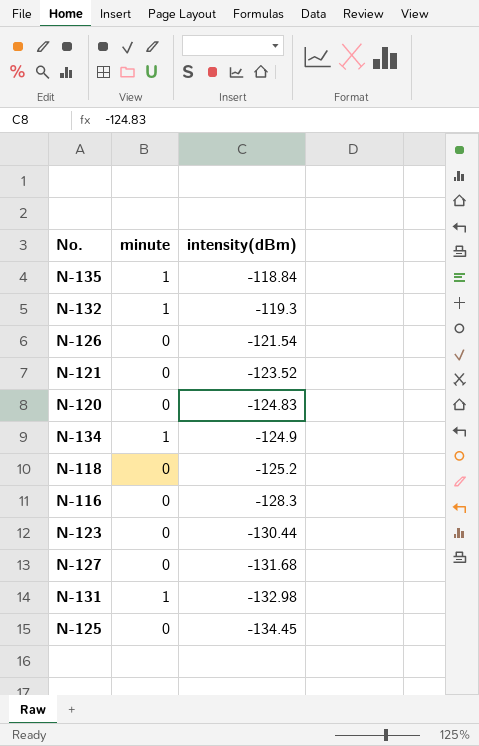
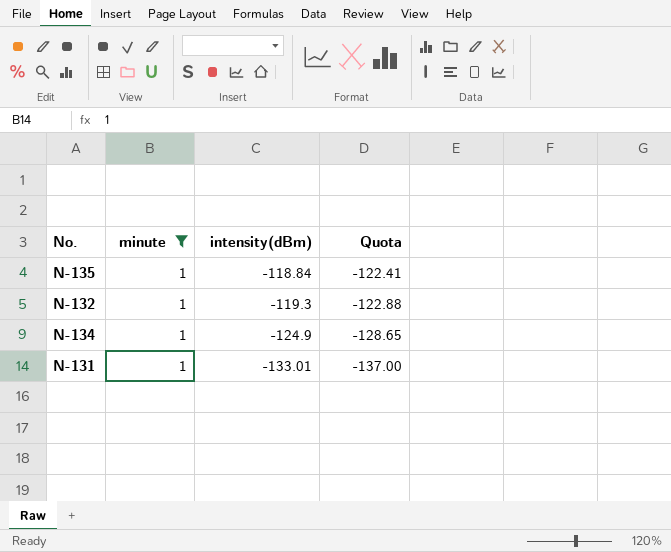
filter: none -> minute = 1
column Quota | formula: none -> [intensity(dBm)] * 1.03
N-131 | intensity(dBm): -132.98 -> -133.01

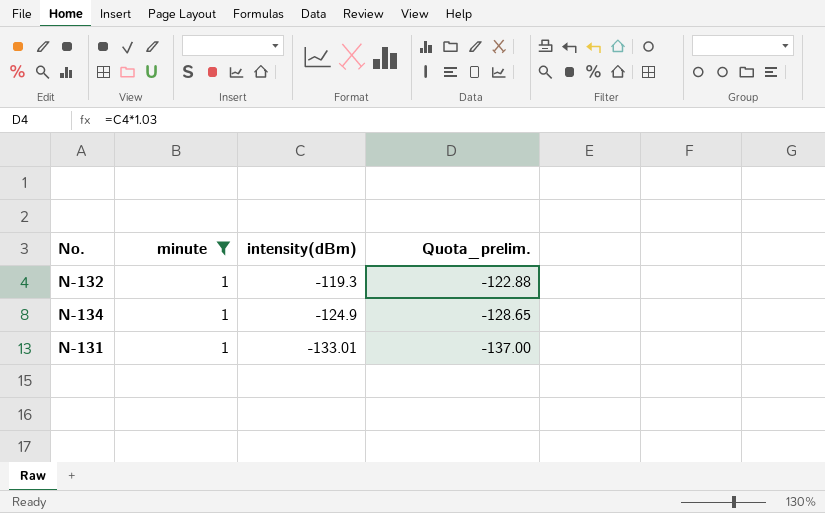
column name: Quota -> Quota_prelim.
row N-135: 1 | -118.84 | -122.41 -> none

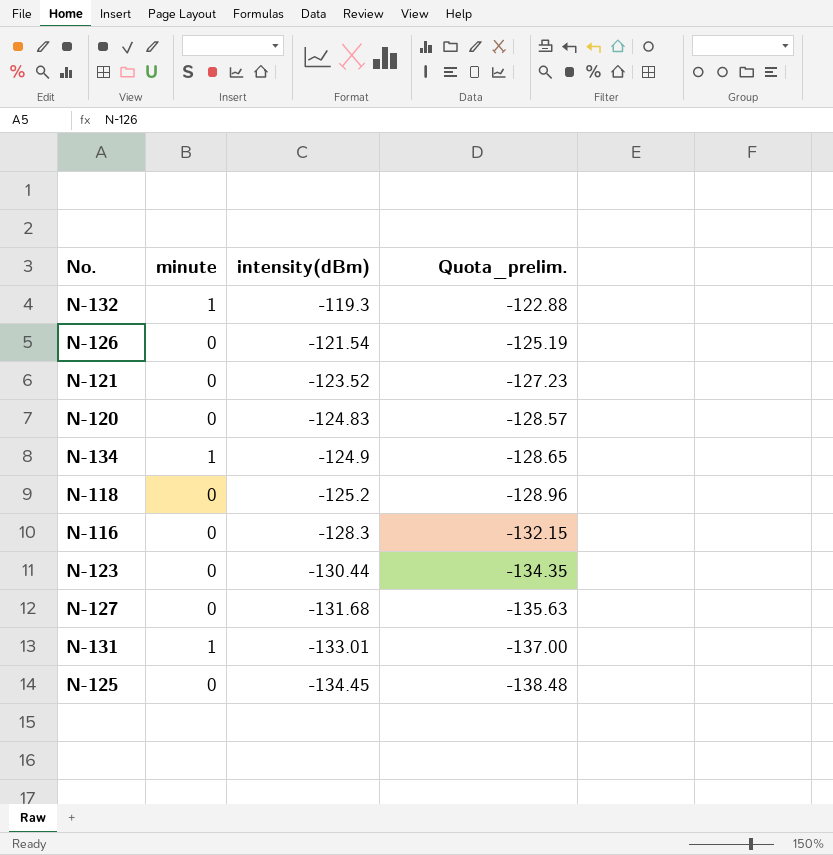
filter: minute = 1 -> none

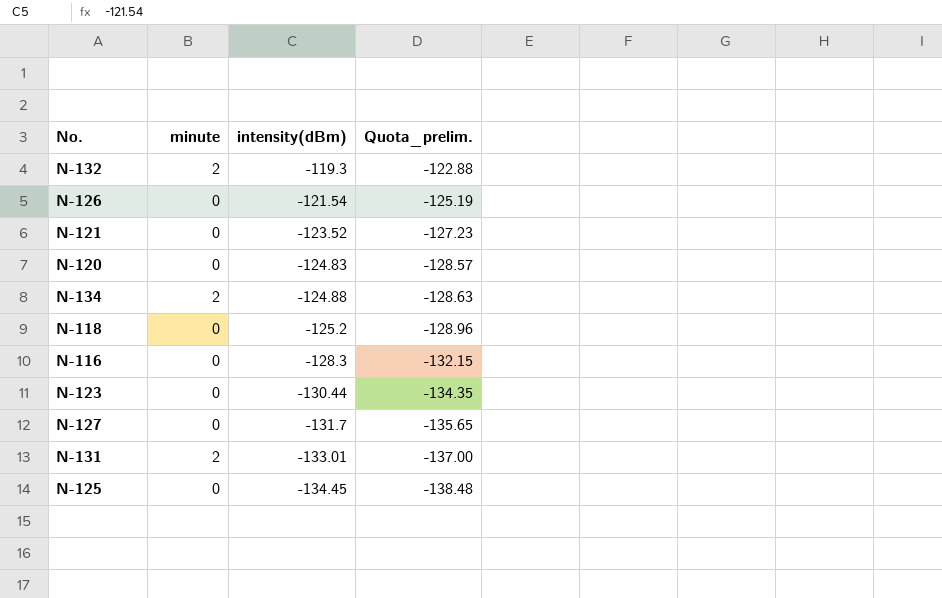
N-132 | minute: 1 -> 2
N-134 | minute: 1 -> 2
N-134 | intensity(dBm): -124.9 -> -124.88
N-134 | Quota_prelim.: -128.65 -> -128.63
N-127 | intensity(dBm): -131.68 -> -131.7
N-127 | Quota_prelim.: -135.63 -> -135.65
N-131 | minute: 1 -> 2

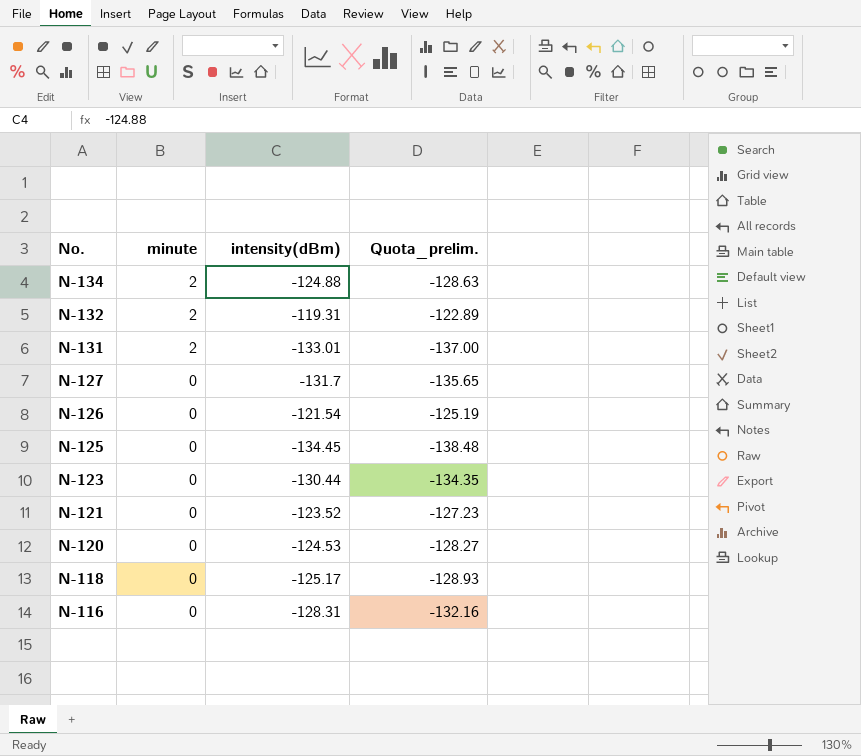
row order: intensity(dBm) descending -> No. descending
N-132 | intensity(dBm): -119.3 -> -119.31
N-132 | Quota_prelim.: -122.88 -> -122.89
N-120 | intensity(dBm): -124.83 -> -124.53
N-120 | Quota_prelim.: -128.57 -> -128.27
N-118 | intensity(dBm): -125.2 -> -125.17
N-118 | Quota_prelim.: -128.96 -> -128.93
N-116 | intensity(dBm): -128.3 -> -128.31
N-116 | Quota_prelim.: -132.15 -> -132.16

